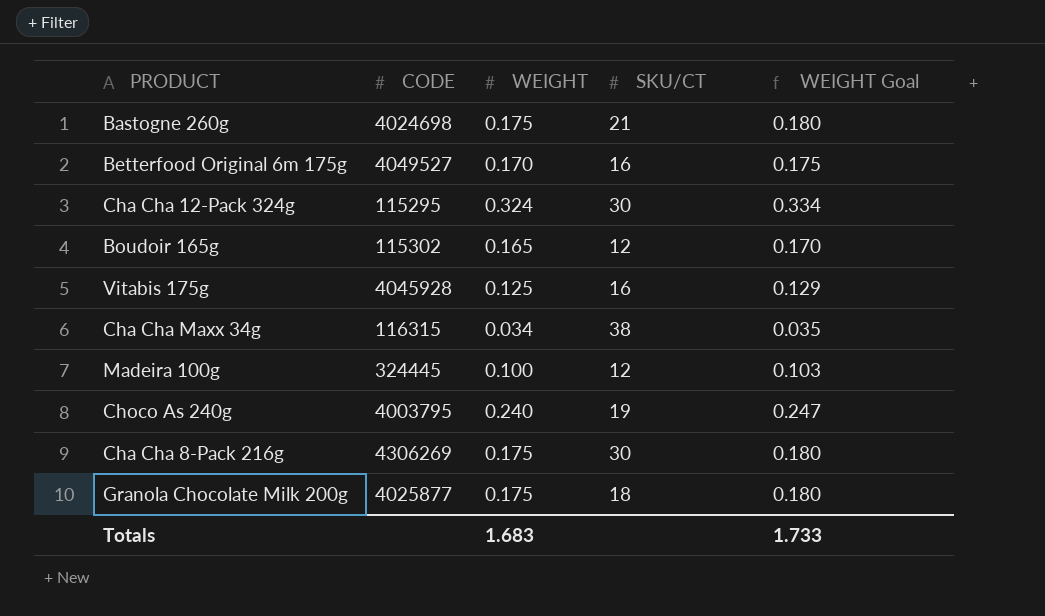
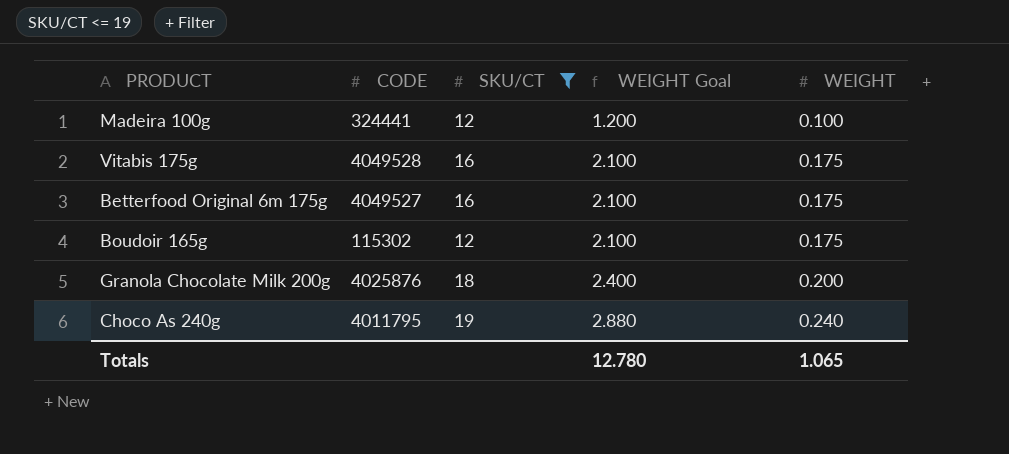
filter: none -> SKU/CT <= 19
row order: none -> WEIGHT Goal ascending
column WEIGHT Goal | formula: [WEIGHT] * 1.03 -> [WEIGHT] * 12
column WEIGHT | position: 3 -> 5
Madeira 100g | CODE: 324445 -> 324441
Vitabis 175g | CODE: 4045928 -> 4049528
Vitabis 175g | WEIGHT: 0.125 -> 0.175
Betterfood Original 6m 175g | WEIGHT: 0.170 -> 0.175
Boudoir 165g | WEIGHT: 0.165 -> 0.175
Granola Chocolate Milk 200g | CODE: 4025877 -> 4025876
Granola Chocolate Milk 200g | WEIGHT: 0.175 -> 0.200
Choco As 240g | CODE: 4003795 -> 4011795
Totals | WEIGHT Goal: 1.733 -> 12.780
Totals | WEIGHT: 1.683 -> 1.065

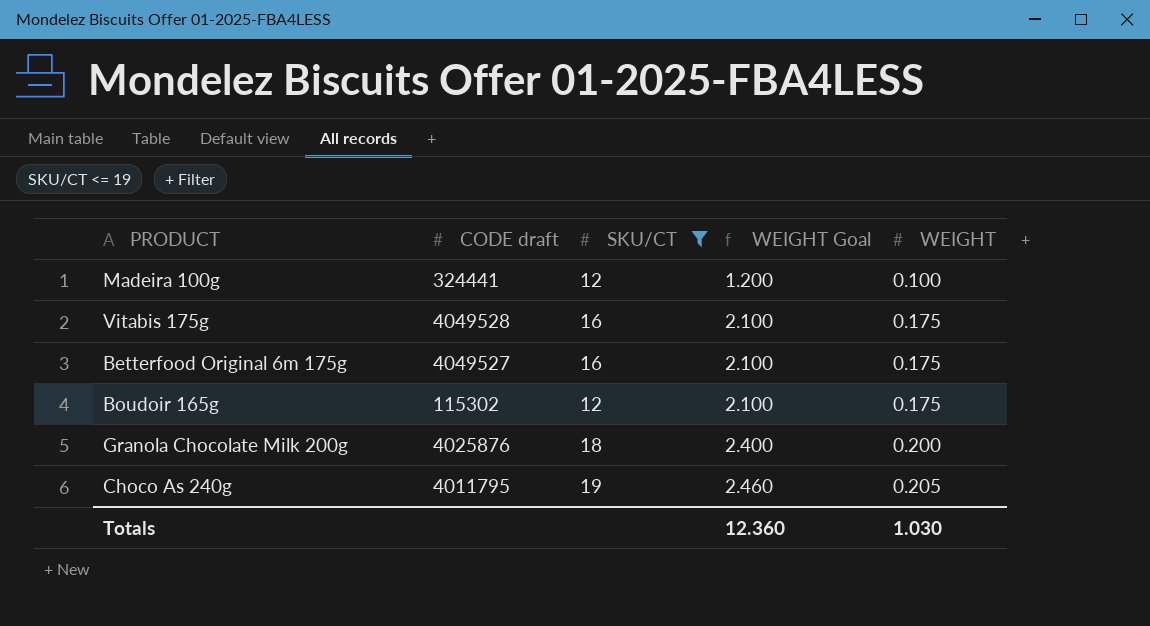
column name: CODE -> CODE draft
Choco As 240g | WEIGHT Goal: 2.880 -> 2.460
Choco As 240g | WEIGHT: 0.240 -> 0.205
Totals | WEIGHT Goal: 12.780 -> 12.360
Totals | WEIGHT: 1.065 -> 1.030

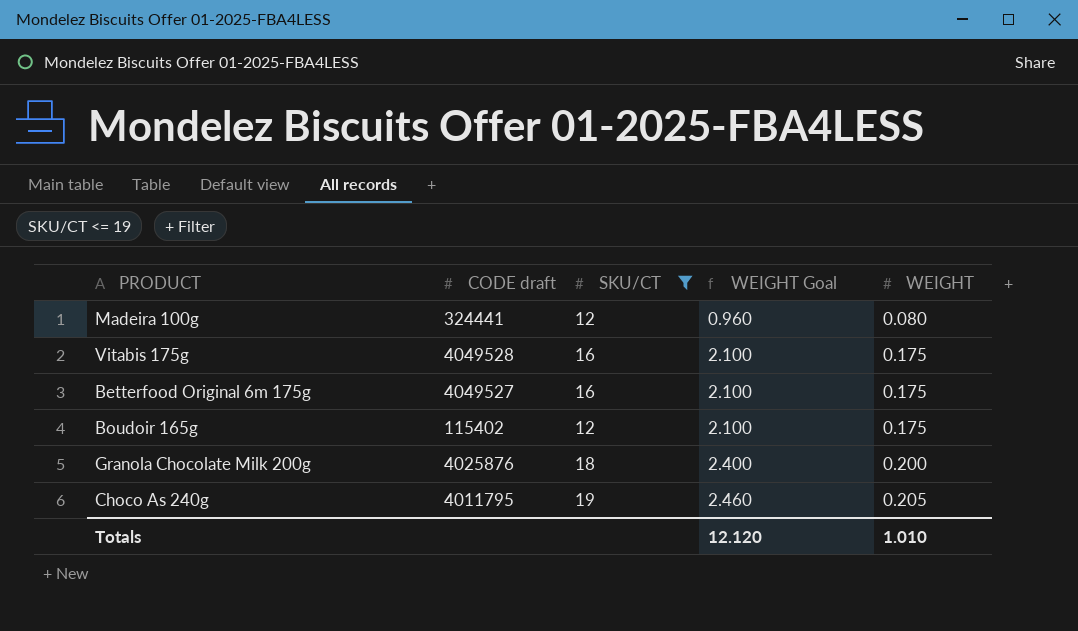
Madeira 100g | WEIGHT Goal: 1.200 -> 0.960
Madeira 100g | WEIGHT: 0.100 -> 0.080
Boudoir 165g | CODE draft: 115302 -> 115402
Totals | WEIGHT Goal: 12.360 -> 12.120
Totals | WEIGHT: 1.030 -> 1.010

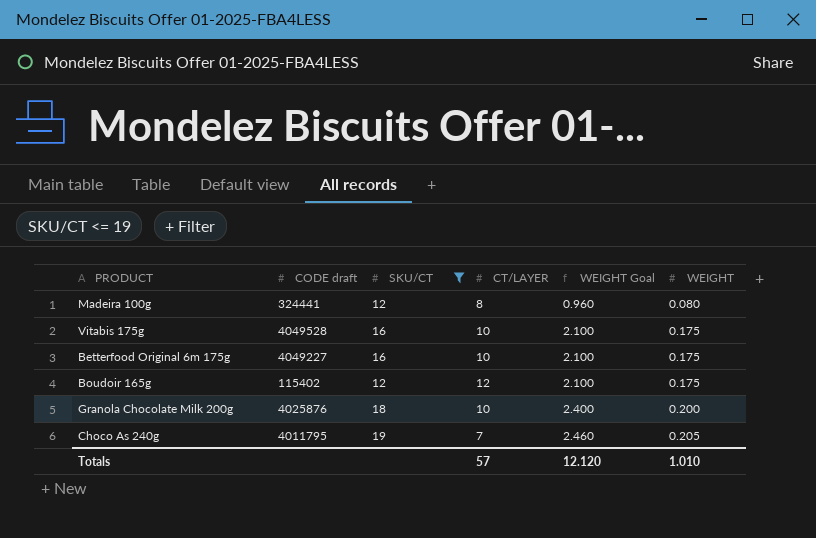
column CT/LAYER | position: none -> 4
Betterfood Original 6m 175g | CODE draft: 4049527 -> 4049227

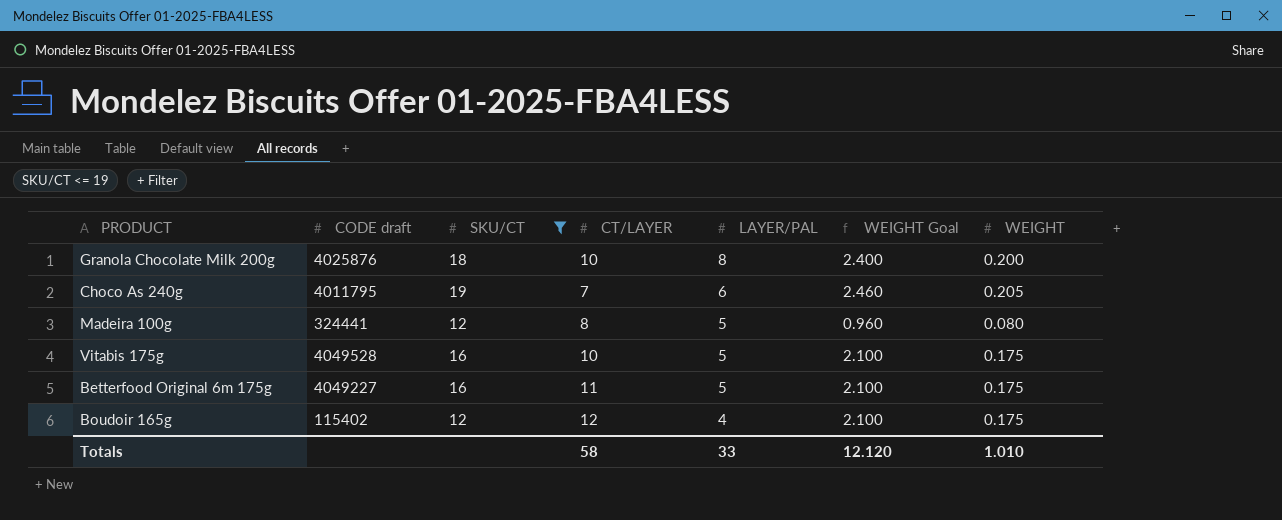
row order: WEIGHT Goal ascending -> LAYER/PAL descending
column LAYER/PAL | position: none -> 5
Betterfood Original 6m 175g | CT/LAYER: 10 -> 11
Totals | CT/LAYER: 57 -> 58

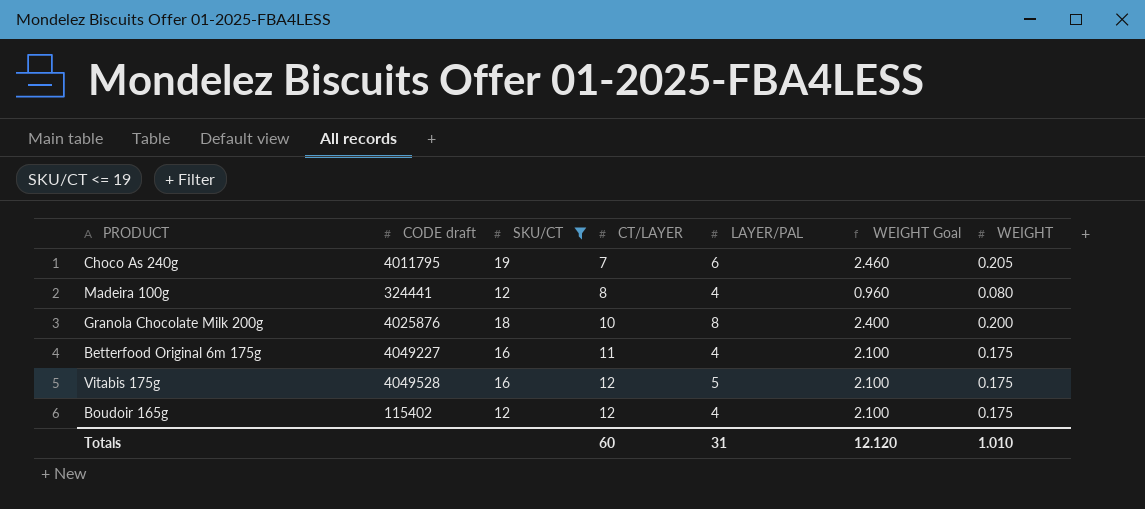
row order: LAYER/PAL descending -> CT/LAYER ascending
Madeira 100g | LAYER/PAL: 5 -> 4
Betterfood Original 6m 175g | LAYER/PAL: 5 -> 4
Vitabis 175g | CT/LAYER: 10 -> 12
Totals | CT/LAYER: 58 -> 60
Totals | LAYER/PAL: 33 -> 31

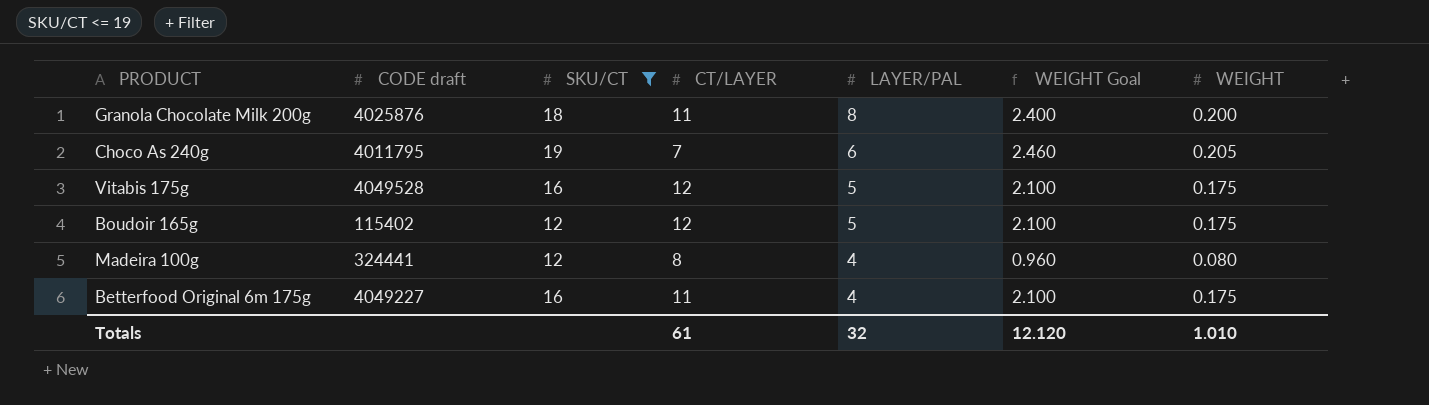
row order: CT/LAYER ascending -> LAYER/PAL descending
Granola Chocolate Milk 200g | CT/LAYER: 10 -> 11
Boudoir 165g | LAYER/PAL: 4 -> 5
Totals | CT/LAYER: 60 -> 61
Totals | LAYER/PAL: 31 -> 32

